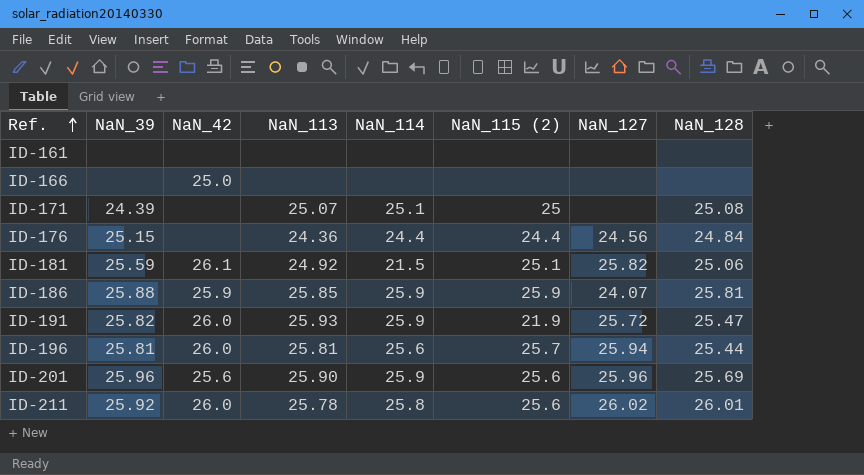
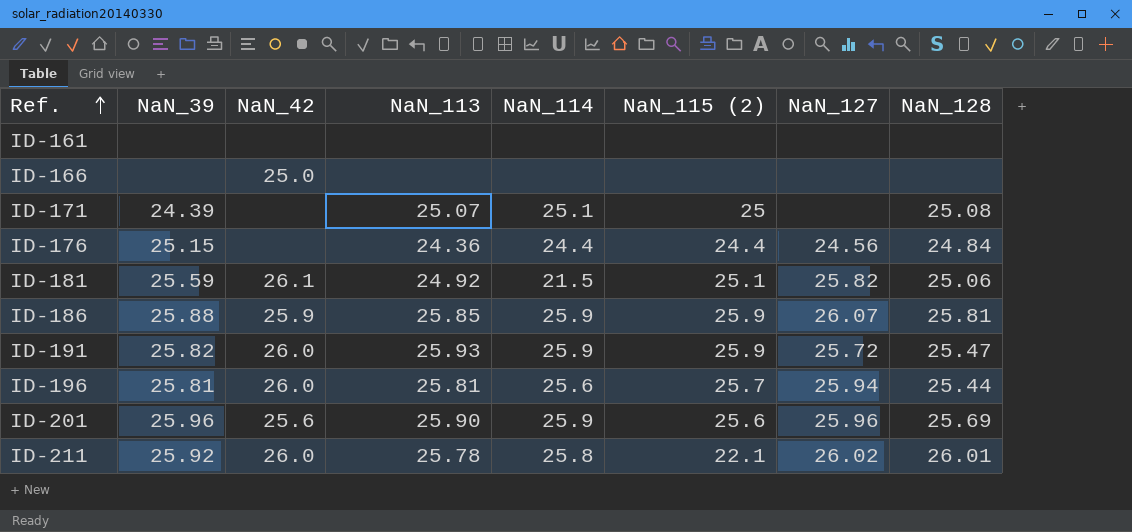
ID-186 | NaN_127: 24.07 -> 26.07
ID-191 | NaN_115 (2): 21.9 -> 25.9
ID-211 | NaN_115 (2): 25.6 -> 22.1

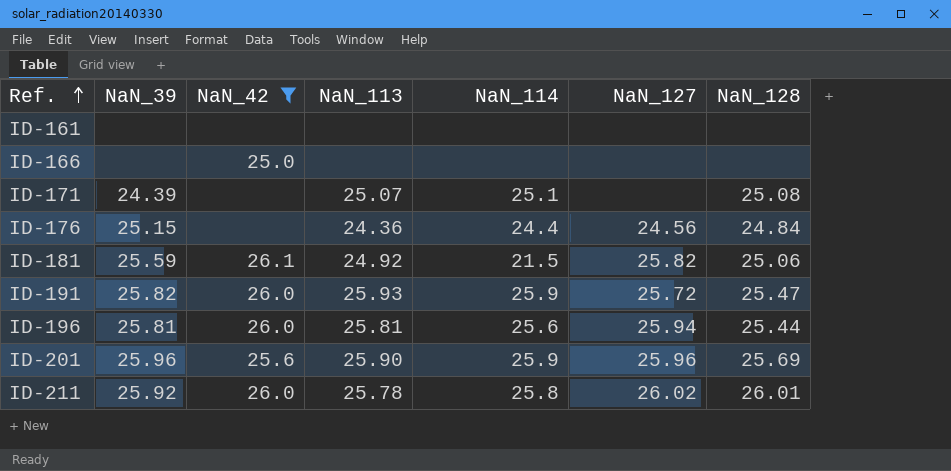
filter: none -> NaN_42 != 25.9
column NaN_115 (2) | position: 6 -> none

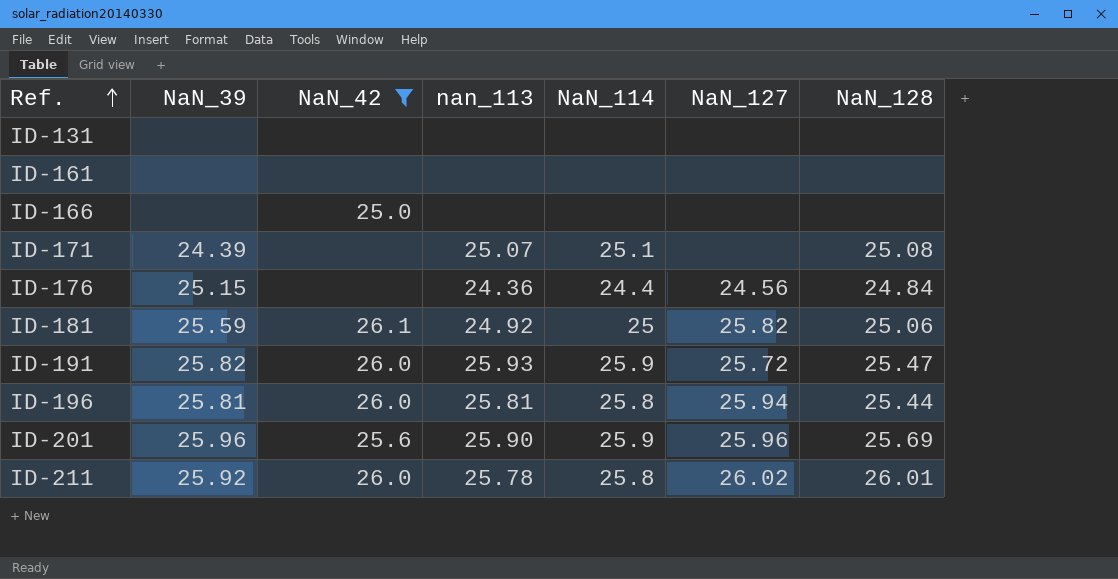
column name: NaN_113 -> nan_113
row ID-131: none -> none | none | none | none | none | none
ID-181 | NaN_114: 21.5 -> 25
ID-196 | NaN_114: 25.6 -> 25.8

